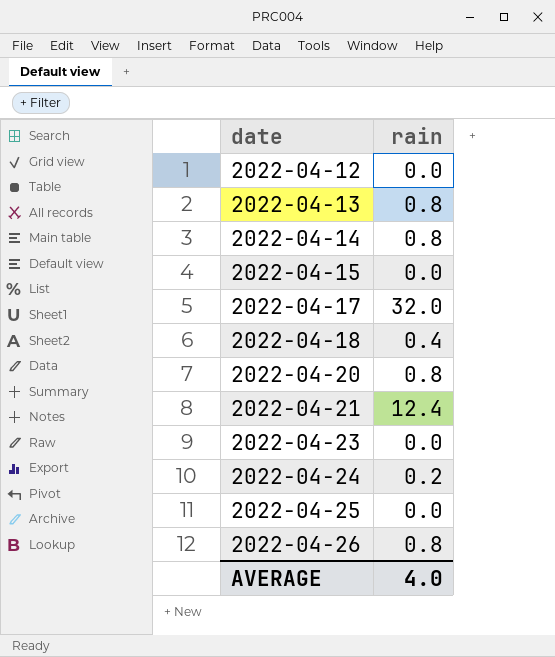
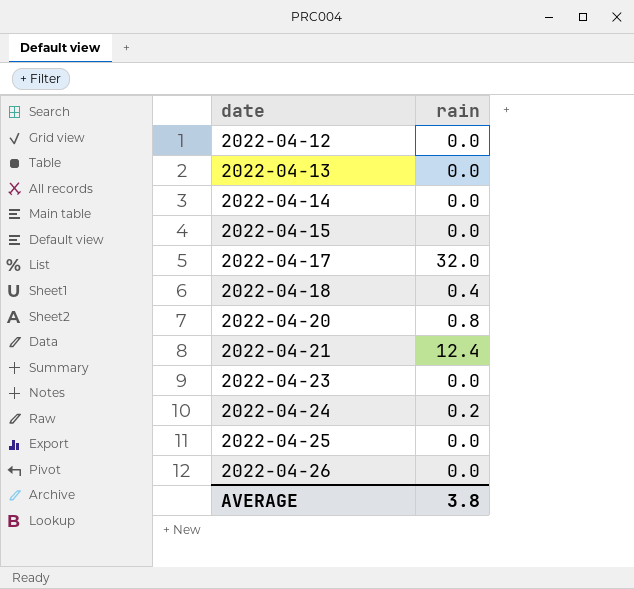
2022-04-13 | rain: 0.8 -> 0.0
2022-04-14 | rain: 0.8 -> 0.0
2022-04-26 | rain: 0.8 -> 0.0
AVERAGE | rain: 4.0 -> 3.8

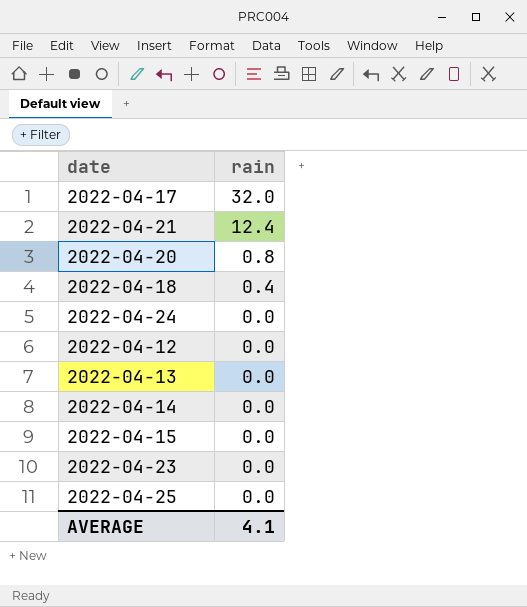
row order: date ascending -> rain descending
row 2022-04-26: 0.0 -> none
2022-04-24 | rain: 0.2 -> 0.0
AVERAGE | rain: 3.8 -> 4.1

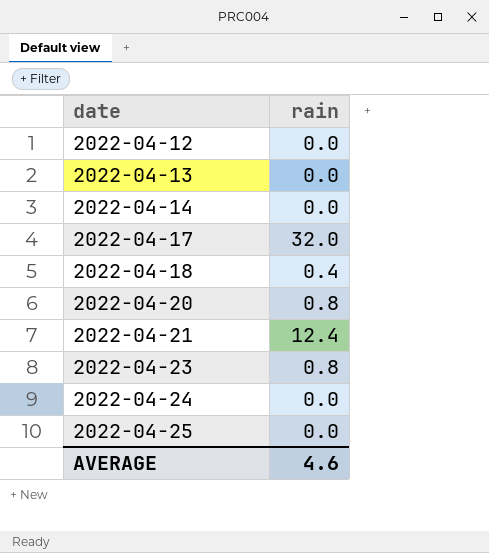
row order: rain descending -> date ascending
row 2022-04-15: 0.0 -> none
2022-04-23 | rain: 0.0 -> 0.8
AVERAGE | rain: 4.1 -> 4.6

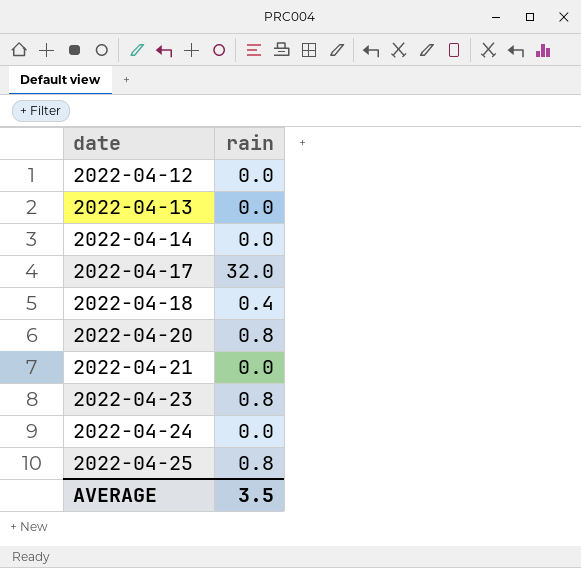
2022-04-21 | rain: 12.4 -> 0.0
2022-04-25 | rain: 0.0 -> 0.8
AVERAGE | rain: 4.6 -> 3.5

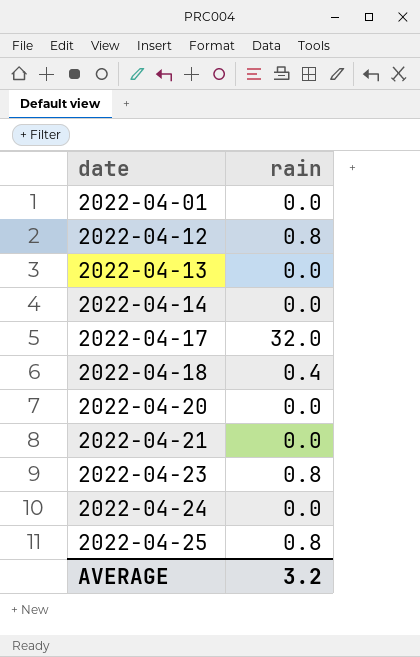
row 2022-04-01: none -> 0.0
2022-04-12 | rain: 0.0 -> 0.8
2022-04-20 | rain: 0.8 -> 0.0
AVERAGE | rain: 3.5 -> 3.2

